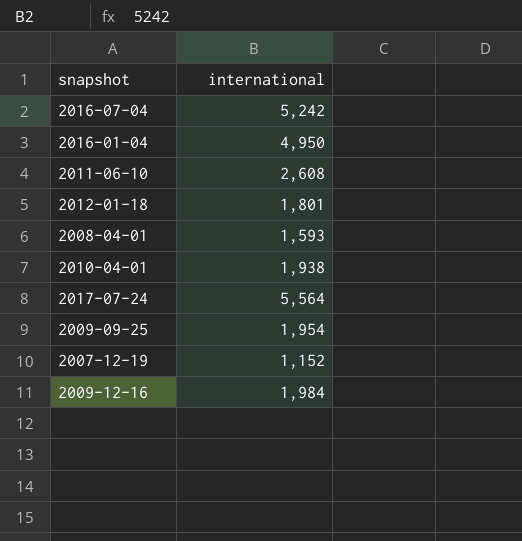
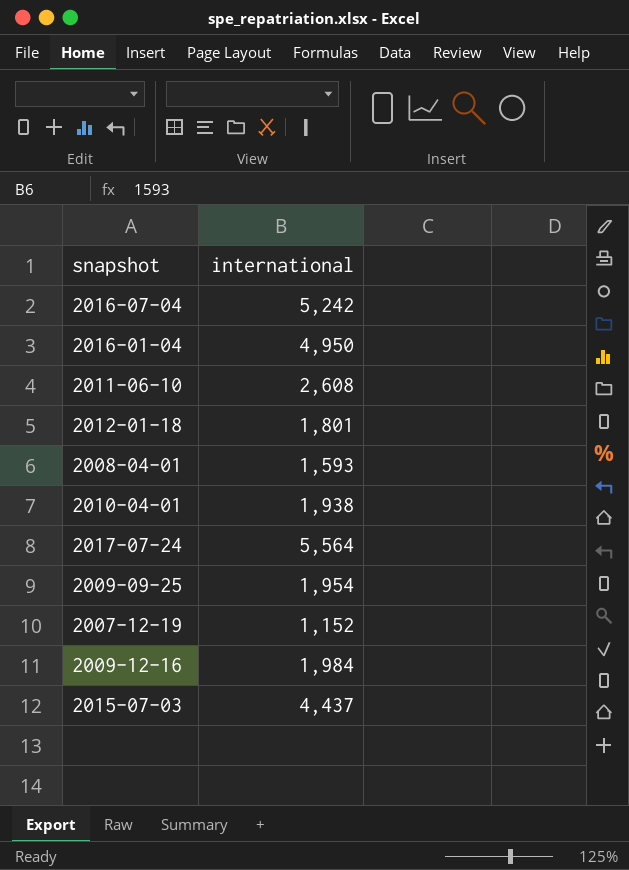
row 2015-07-03: none -> 4,437

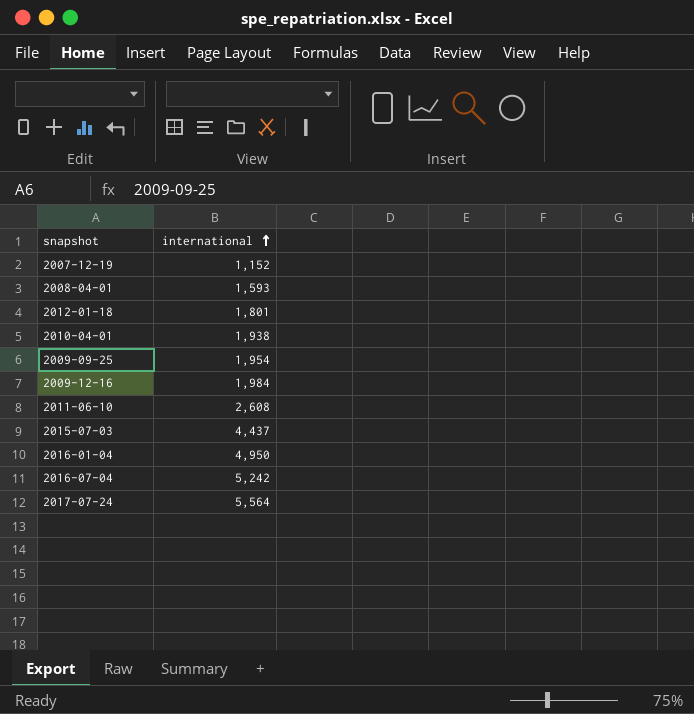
row order: none -> international ascending

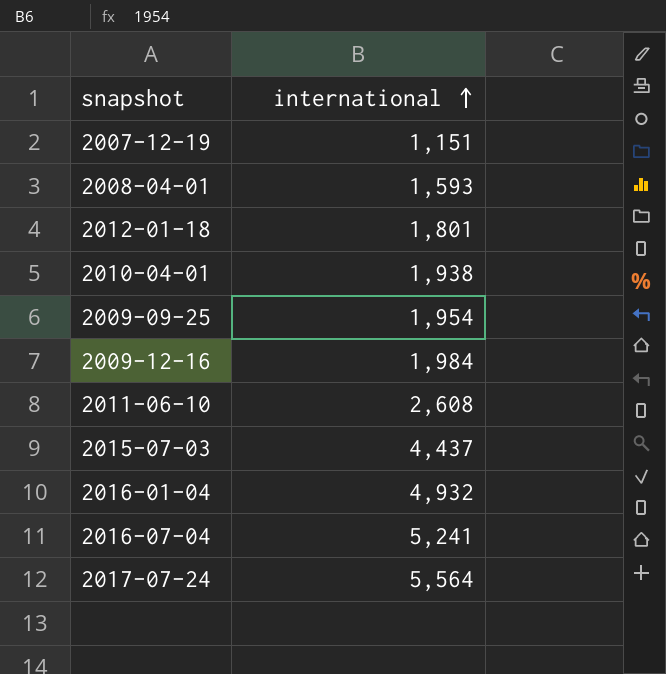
2007-12-19 | international: 1,152 -> 1,151
2016-01-04 | international: 4,950 -> 4,932
2016-07-04 | international: 5,242 -> 5,241

